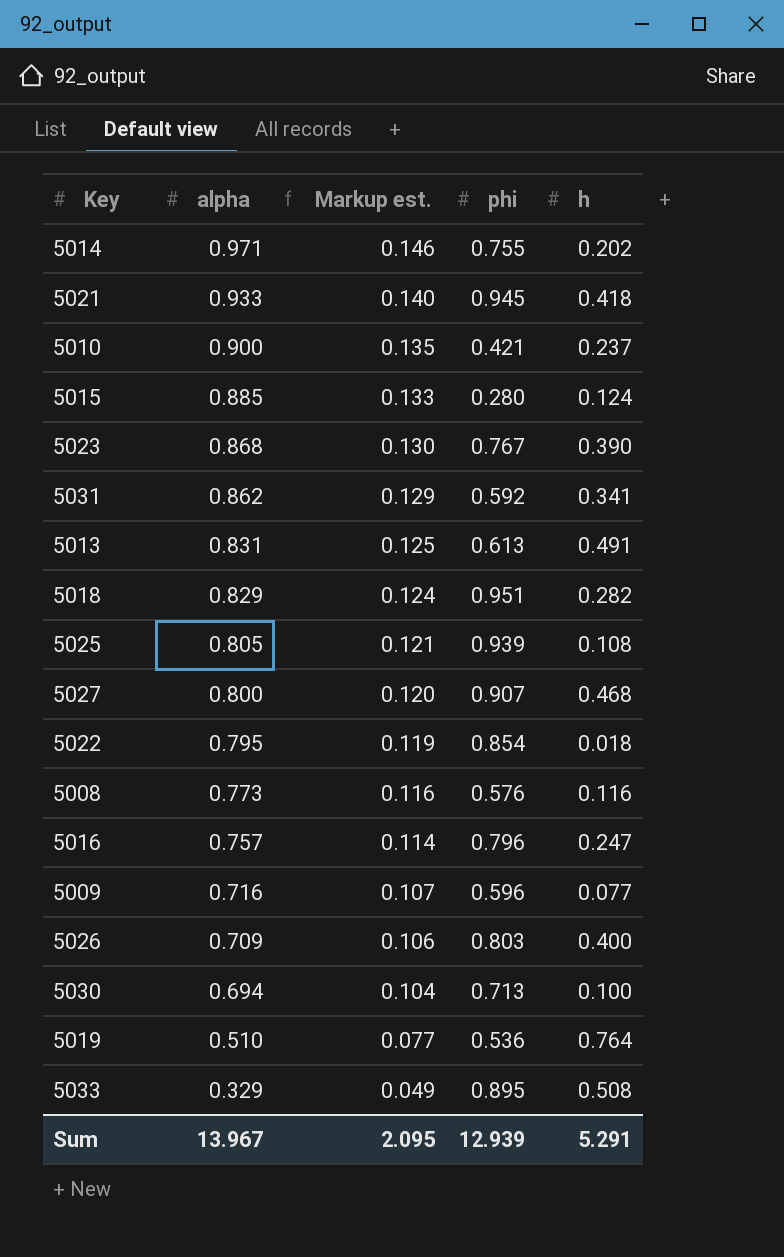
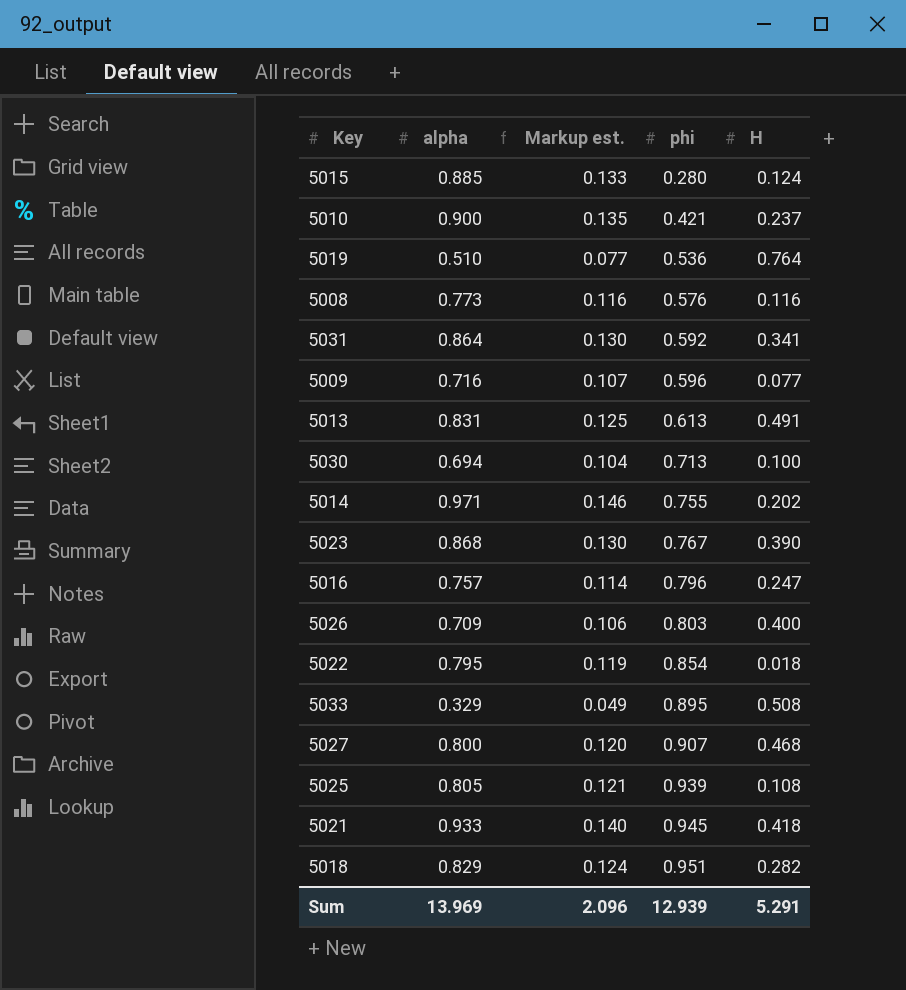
row order: alpha descending -> phi ascending
column name: h -> H
5031 | alpha: 0.862 -> 0.864
5031 | Markup est.: 0.129 -> 0.130
Sum | alpha: 13.967 -> 13.969
Sum | Markup est.: 2.095 -> 2.096

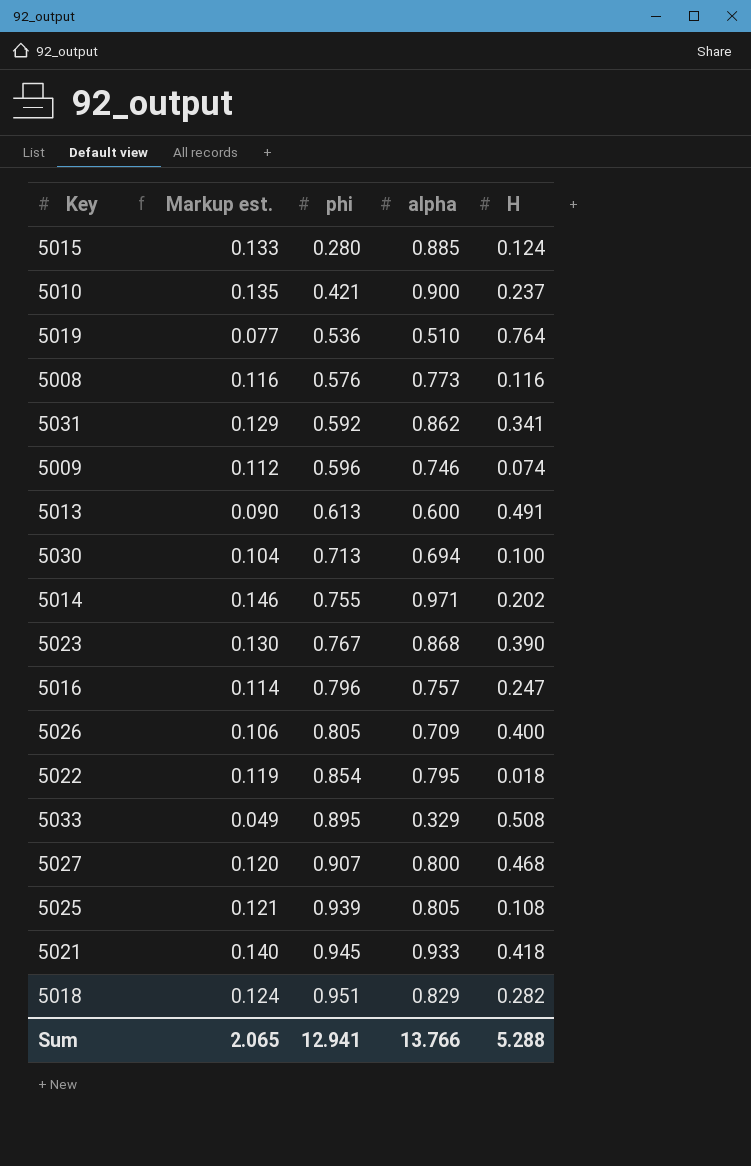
column alpha | position: 2 -> 4
5031 | Markup est.: 0.130 -> 0.129
5031 | alpha: 0.864 -> 0.862
5009 | Markup est.: 0.107 -> 0.112
5009 | alpha: 0.716 -> 0.746
5009 | H: 0.077 -> 0.074
5013 | Markup est.: 0.125 -> 0.090
5013 | alpha: 0.831 -> 0.600
5026 | phi: 0.803 -> 0.805
Sum | Markup est.: 2.096 -> 2.065
Sum | phi: 12.939 -> 12.941
Sum | alpha: 13.969 -> 13.766
Sum | H: 5.291 -> 5.288

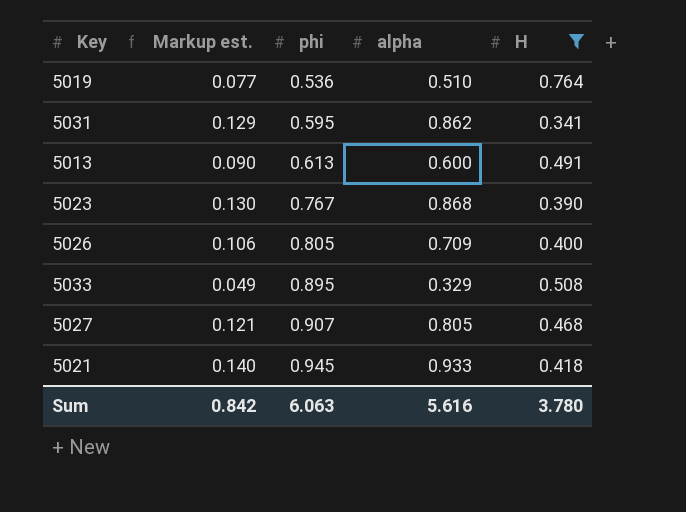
filter: none -> H >= 0.341
5031 | phi: 0.592 -> 0.595
5027 | Markup est.: 0.120 -> 0.121
5027 | alpha: 0.800 -> 0.805
Sum | Markup est.: 2.065 -> 0.842
Sum | phi: 12.941 -> 6.063
Sum | alpha: 13.766 -> 5.616
Sum | H: 5.288 -> 3.780

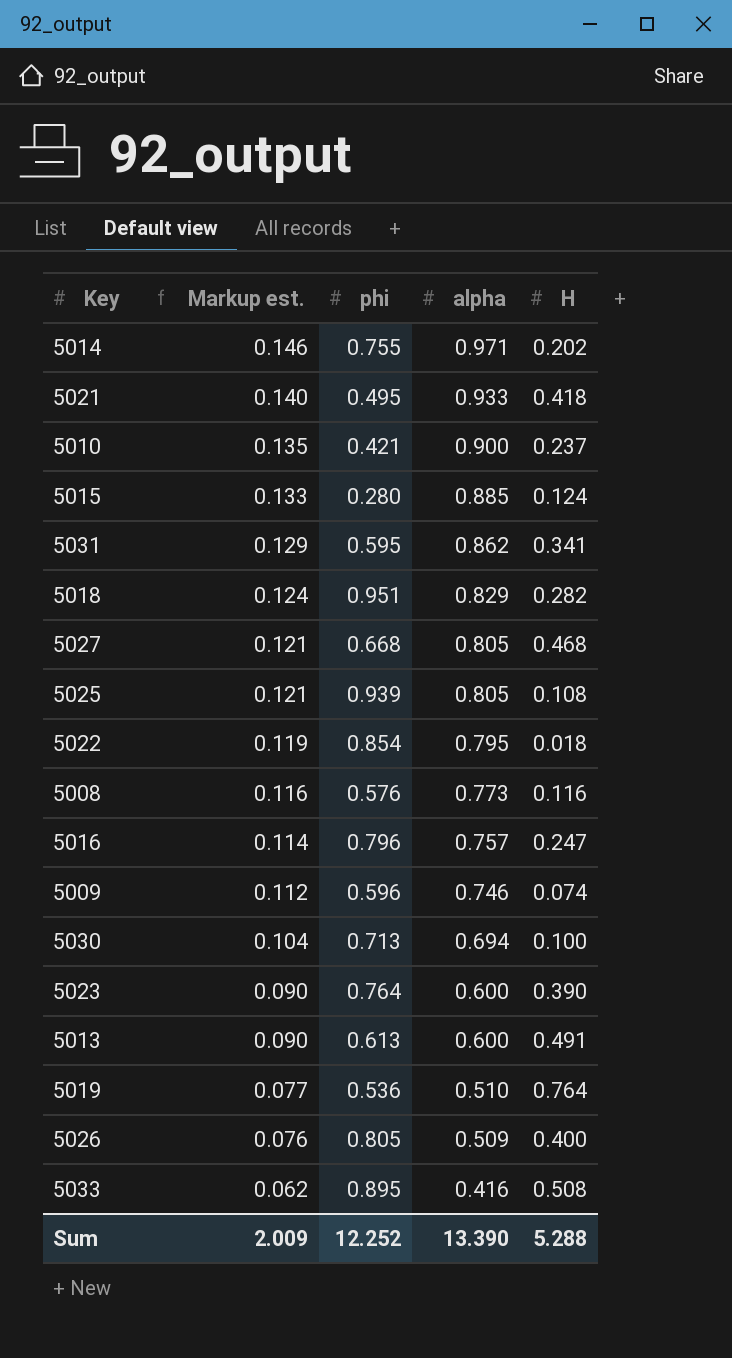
filter: H >= 0.341 -> none
row order: phi ascending -> Markup est. descending
5021 | phi: 0.945 -> 0.495
5027 | phi: 0.907 -> 0.668
5023 | Markup est.: 0.130 -> 0.090
5023 | phi: 0.767 -> 0.764
5023 | alpha: 0.868 -> 0.600
5026 | Markup est.: 0.106 -> 0.076
5026 | alpha: 0.709 -> 0.509
5033 | Markup est.: 0.049 -> 0.062
5033 | alpha: 0.329 -> 0.416
Sum | Markup est.: 0.842 -> 2.009
Sum | phi: 6.063 -> 12.252
Sum | alpha: 5.616 -> 13.390
Sum | H: 3.780 -> 5.288

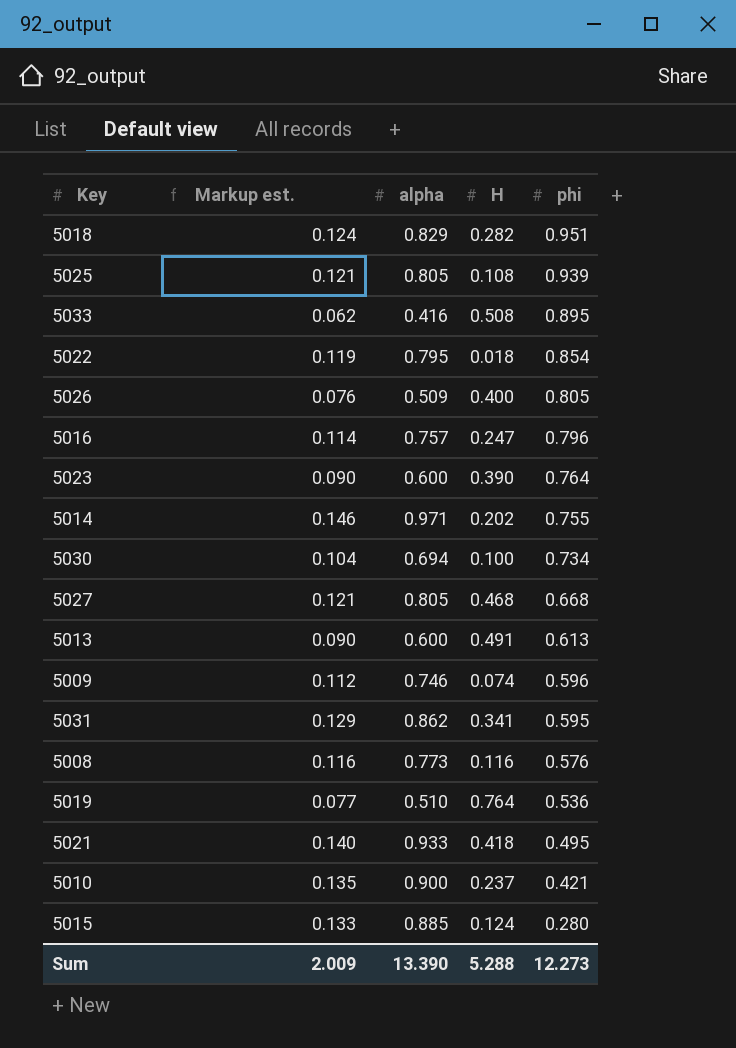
row order: Markup est. descending -> phi descending
column phi | position: 3 -> 5
5030 | phi: 0.713 -> 0.734
Sum | phi: 12.252 -> 12.273

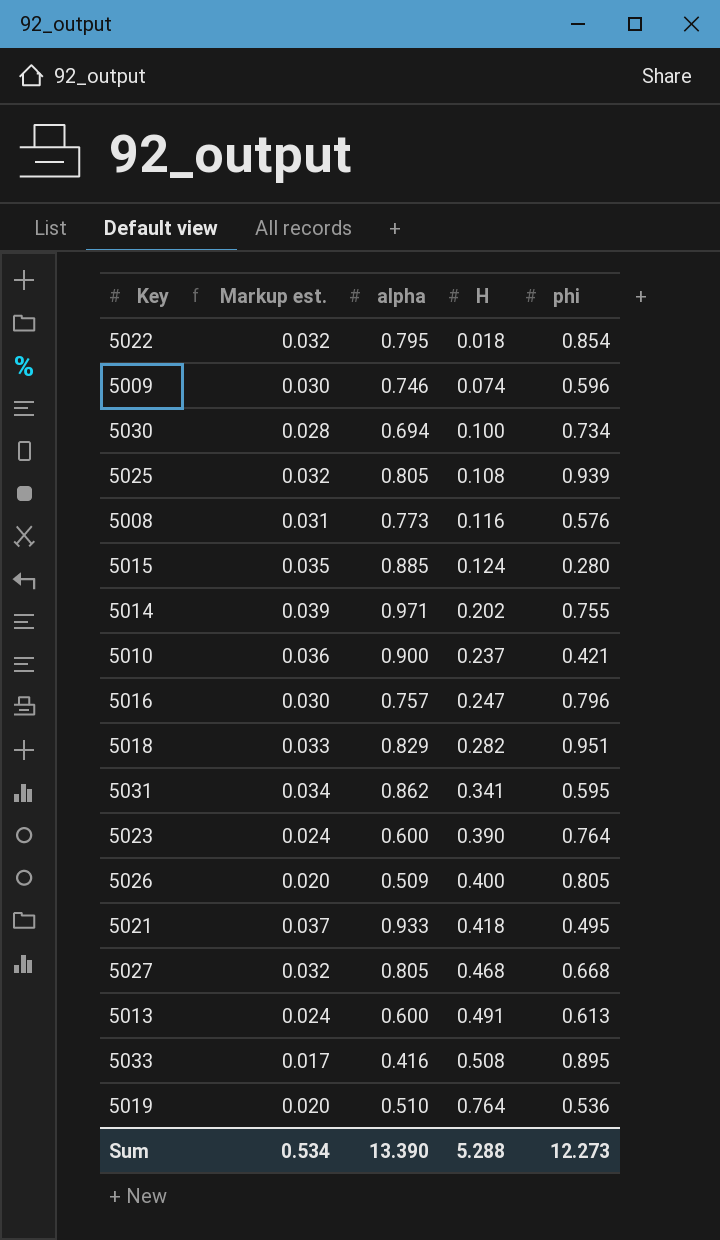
row order: phi descending -> H ascending
column Markup est. | formula: [alpha] * 0.15 -> [alpha] * 0.04
Sum | Markup est.: 2.009 -> 0.534

